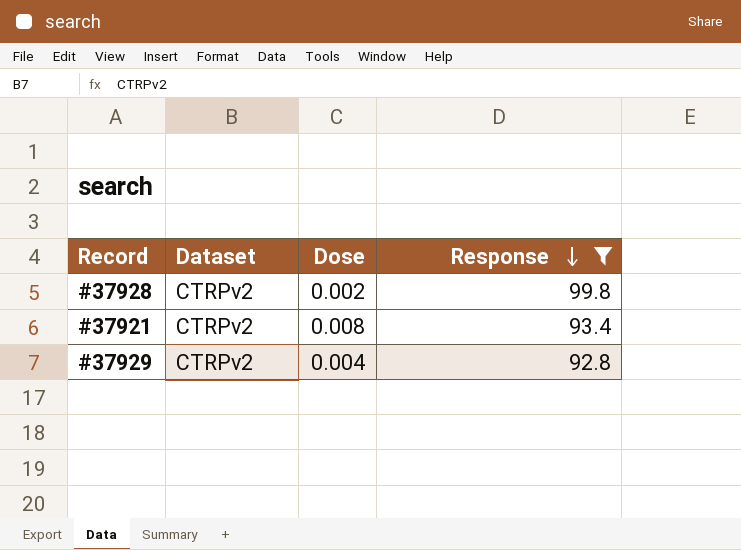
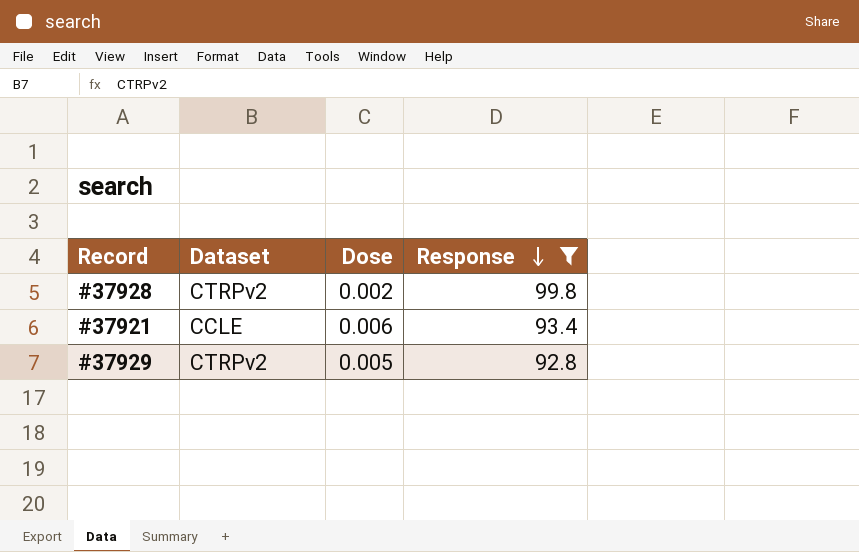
#37921 | Dataset: CTRPv2 -> CCLE
#37921 | Dose: 0.008 -> 0.006
#37929 | Dose: 0.004 -> 0.005

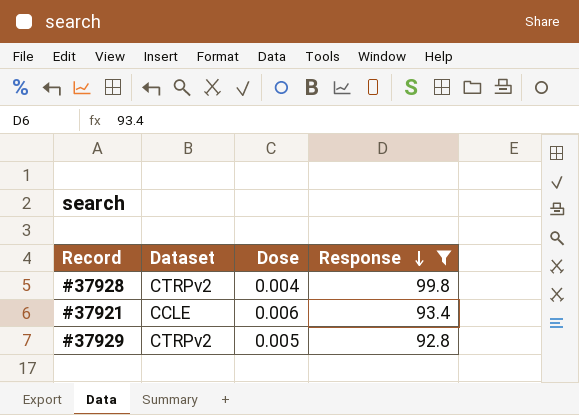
#37928 | Dose: 0.002 -> 0.004

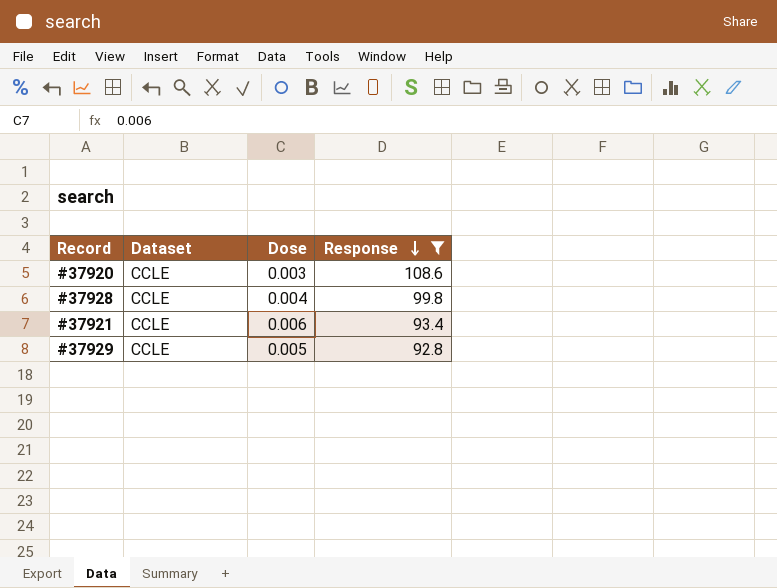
row #37920: none -> CCLE | 0.003 | 108.6
#37928 | Dataset: CTRPv2 -> CCLE
#37929 | Dataset: CTRPv2 -> CCLE

